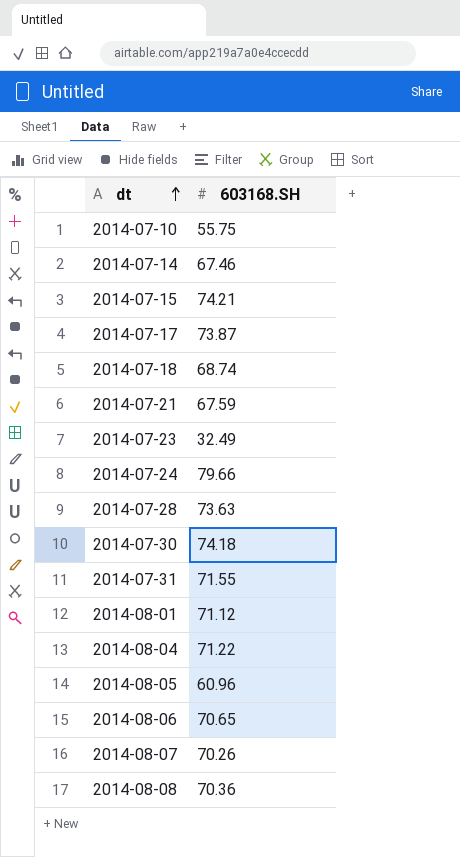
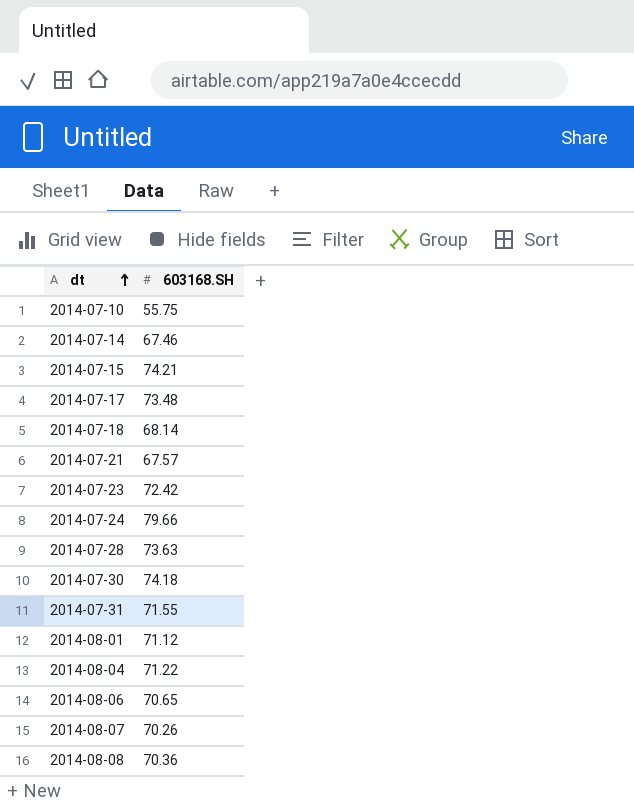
row 2014-08-05: 60.96 -> none
2014-07-17 | 603168.SH: 73.87 -> 73.48
2014-07-18 | 603168.SH: 68.74 -> 68.14
2014-07-21 | 603168.SH: 67.59 -> 67.57
2014-07-23 | 603168.SH: 32.49 -> 72.42

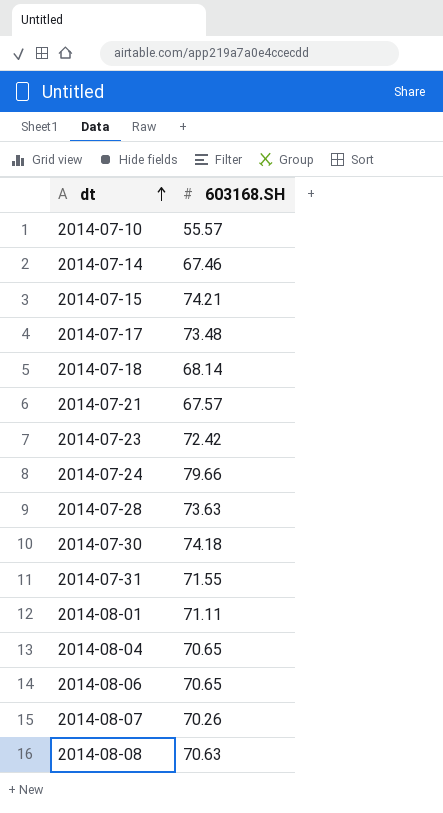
2014-07-10 | 603168.SH: 55.75 -> 55.57
2014-08-01 | 603168.SH: 71.12 -> 71.11
2014-08-04 | 603168.SH: 71.22 -> 70.65
2014-08-08 | 603168.SH: 70.36 -> 70.63

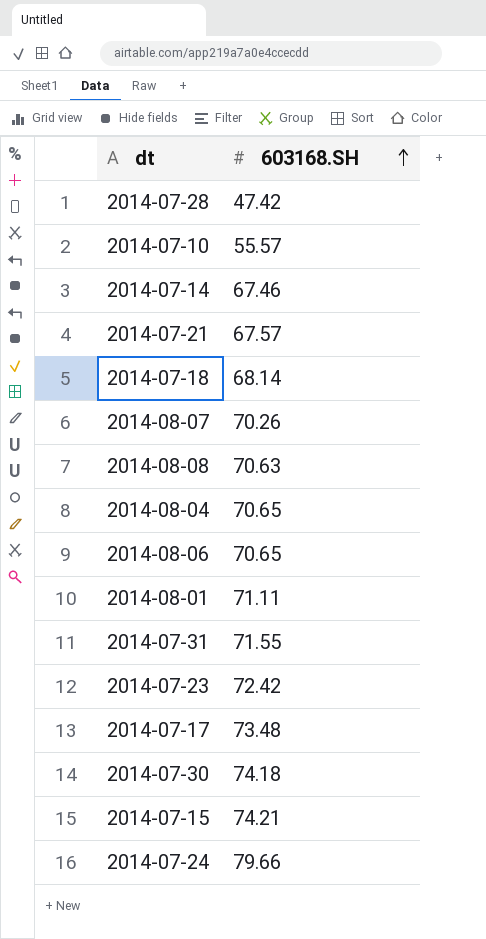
row order: dt ascending -> 603168.SH ascending
2014-07-28 | 603168.SH: 73.63 -> 47.42

